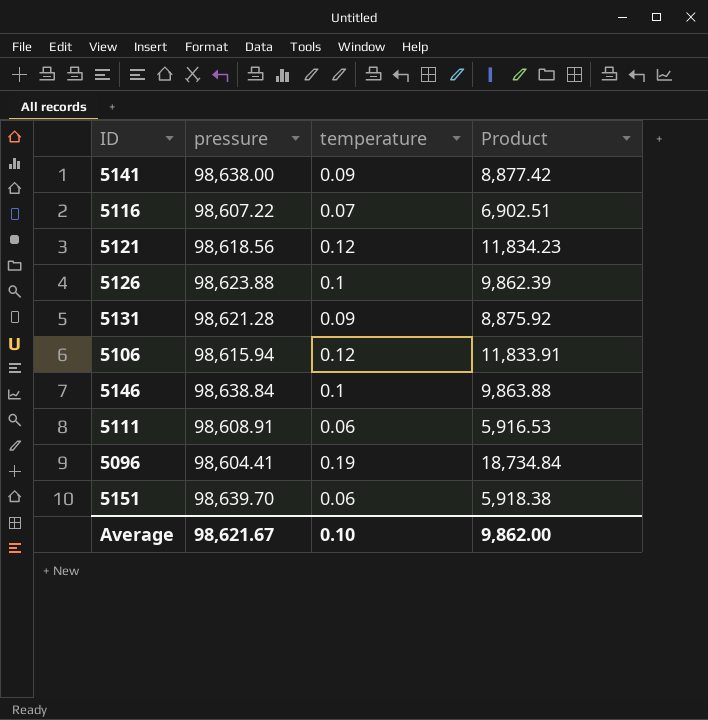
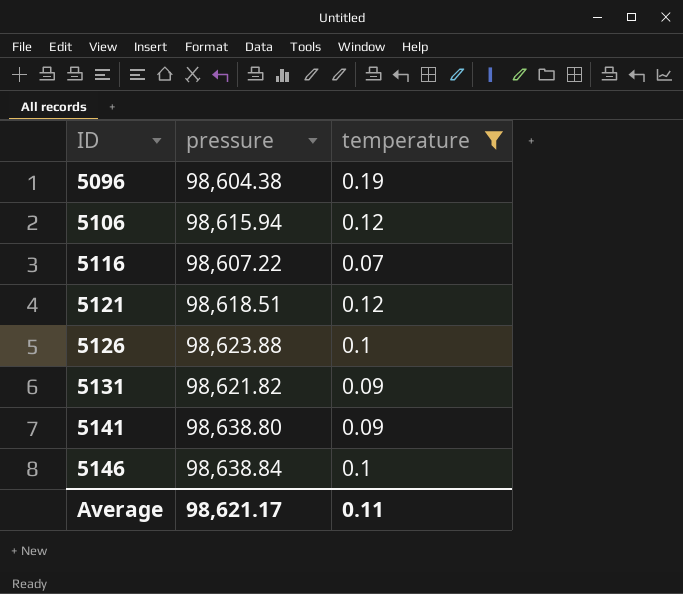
filter: none -> temperature != 0.06
row order: none -> ID ascending
column Product | formula: [pressure] * [temperature] -> none
5096 | pressure: 98,604.41 -> 98,604.38
5121 | pressure: 98,618.56 -> 98,618.51
5131 | pressure: 98,621.28 -> 98,621.82
5141 | pressure: 98,638.00 -> 98,638.80
Average | pressure: 98,621.67 -> 98,621.17
Average | temperature: 0.10 -> 0.11

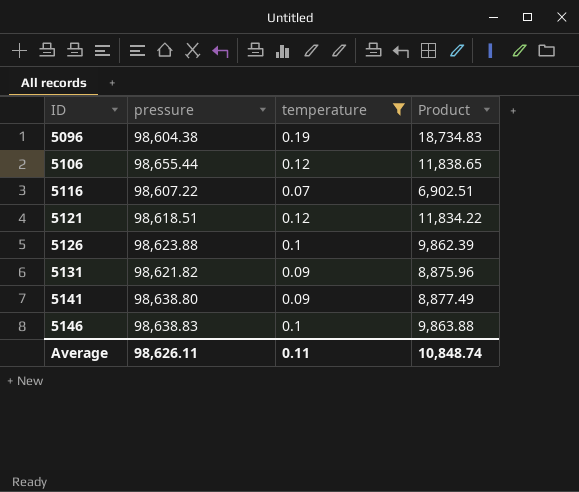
column Product | formula: none -> [pressure] * [temperature]
5106 | pressure: 98,615.94 -> 98,655.44
5146 | pressure: 98,638.84 -> 98,638.83
Average | pressure: 98,621.17 -> 98,626.11

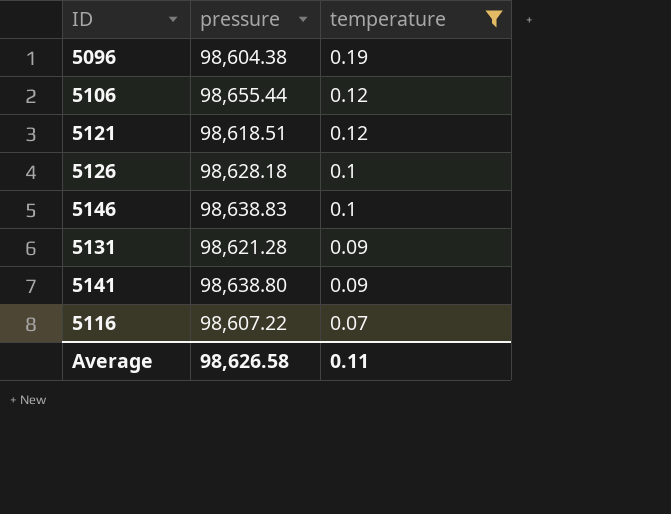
row order: ID ascending -> temperature descending
column Product | formula: [pressure] * [temperature] -> none
5126 | pressure: 98,623.88 -> 98,628.18
5131 | pressure: 98,621.82 -> 98,621.28
Average | pressure: 98,626.11 -> 98,626.58

